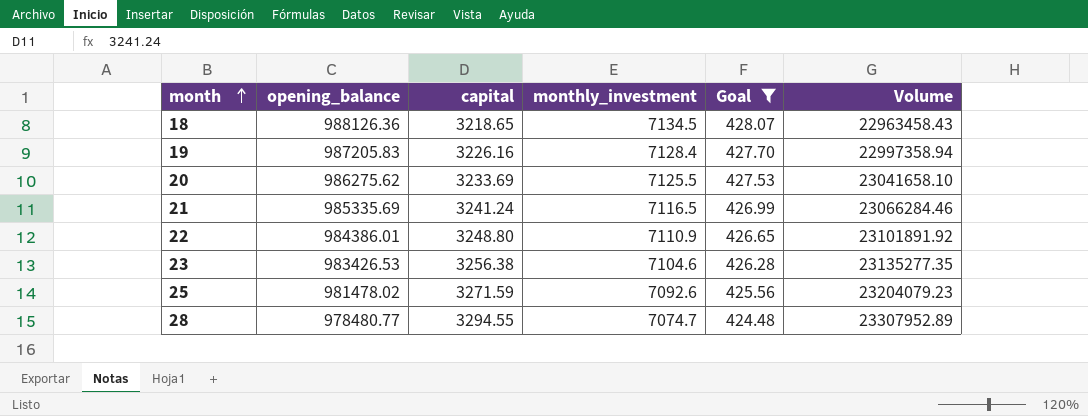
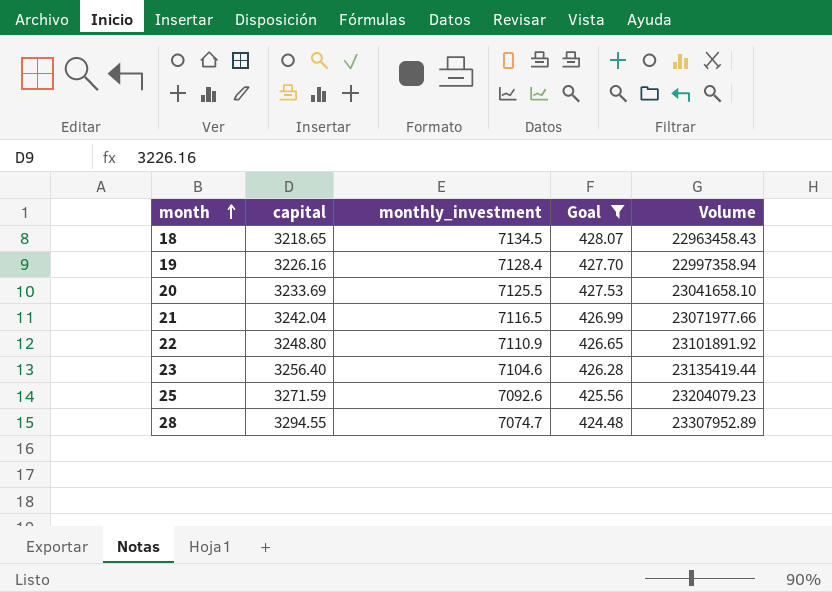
column opening_balance | position: 2 -> none
21 | capital: 3241.24 -> 3242.04
21 | Volume: 23066284.46 -> 23071977.66
23 | capital: 3256.38 -> 3256.40
23 | Volume: 23135277.35 -> 23135419.44

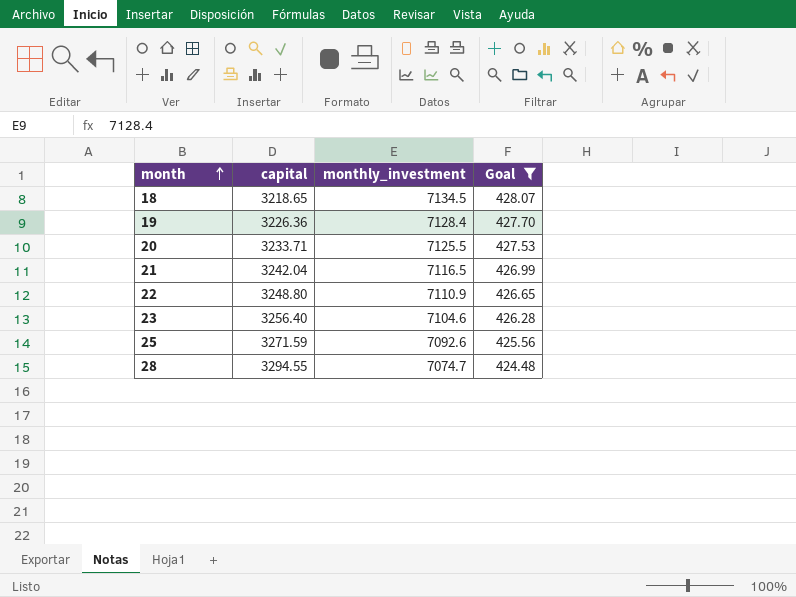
column Volume | formula: [capital] * [monthly_investment] -> none
19 | capital: 3226.16 -> 3226.36
20 | capital: 3233.69 -> 3233.71

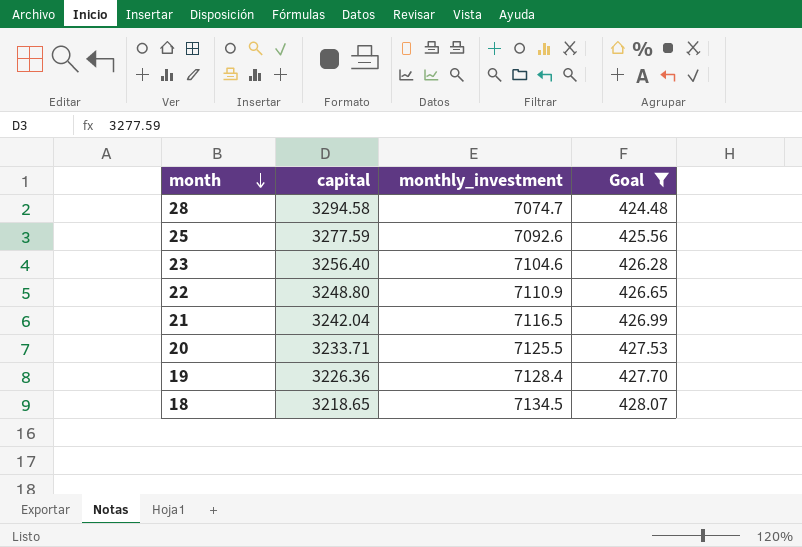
row order: month ascending -> month descending
28 | capital: 3294.55 -> 3294.58
25 | capital: 3271.59 -> 3277.59

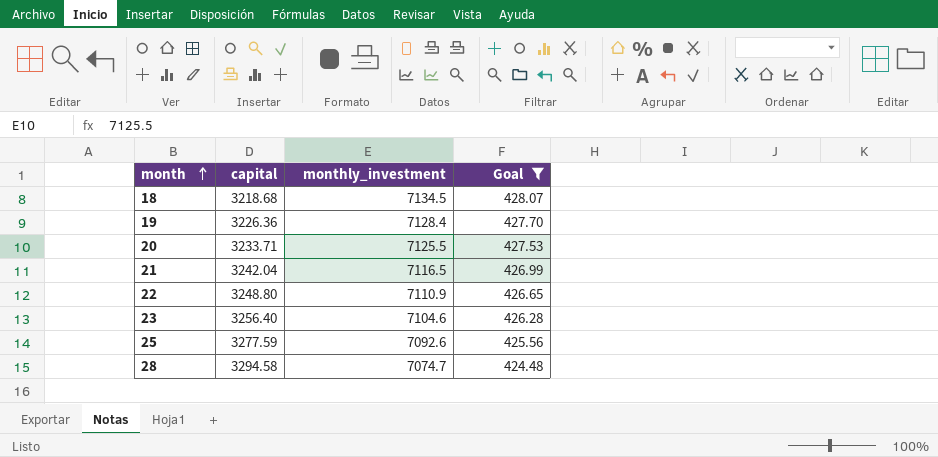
row order: month descending -> month ascending
18 | capital: 3218.65 -> 3218.68

